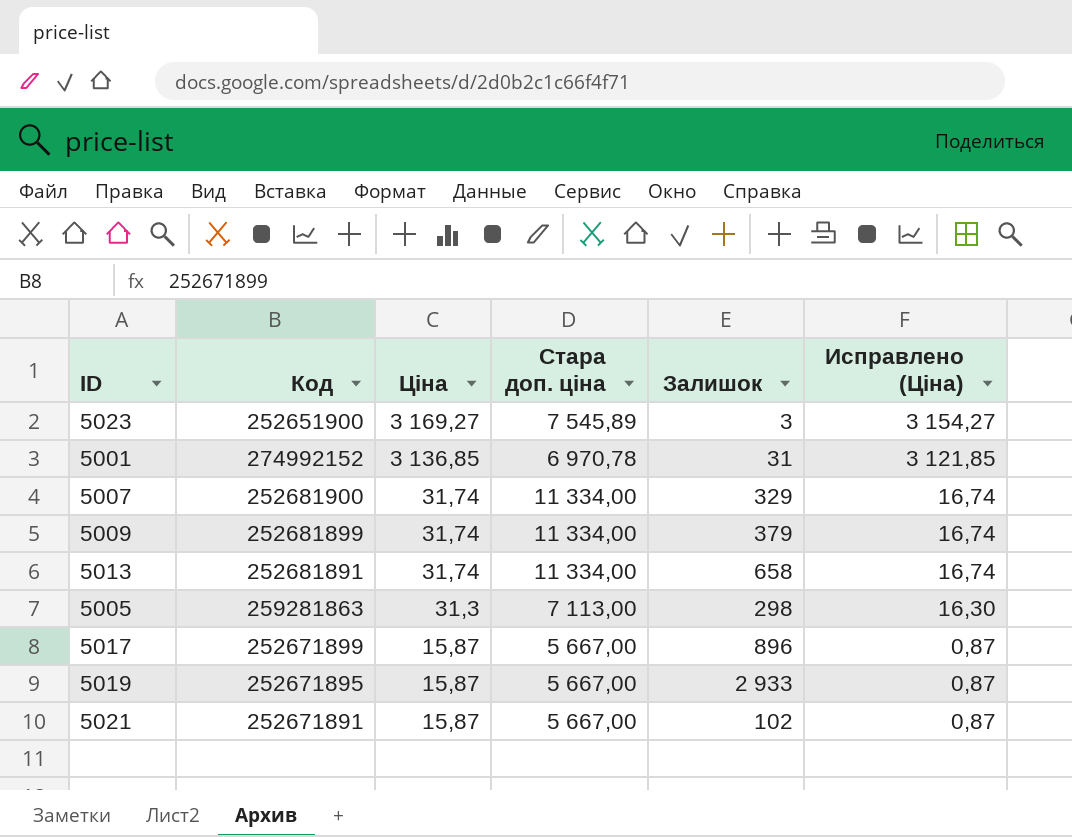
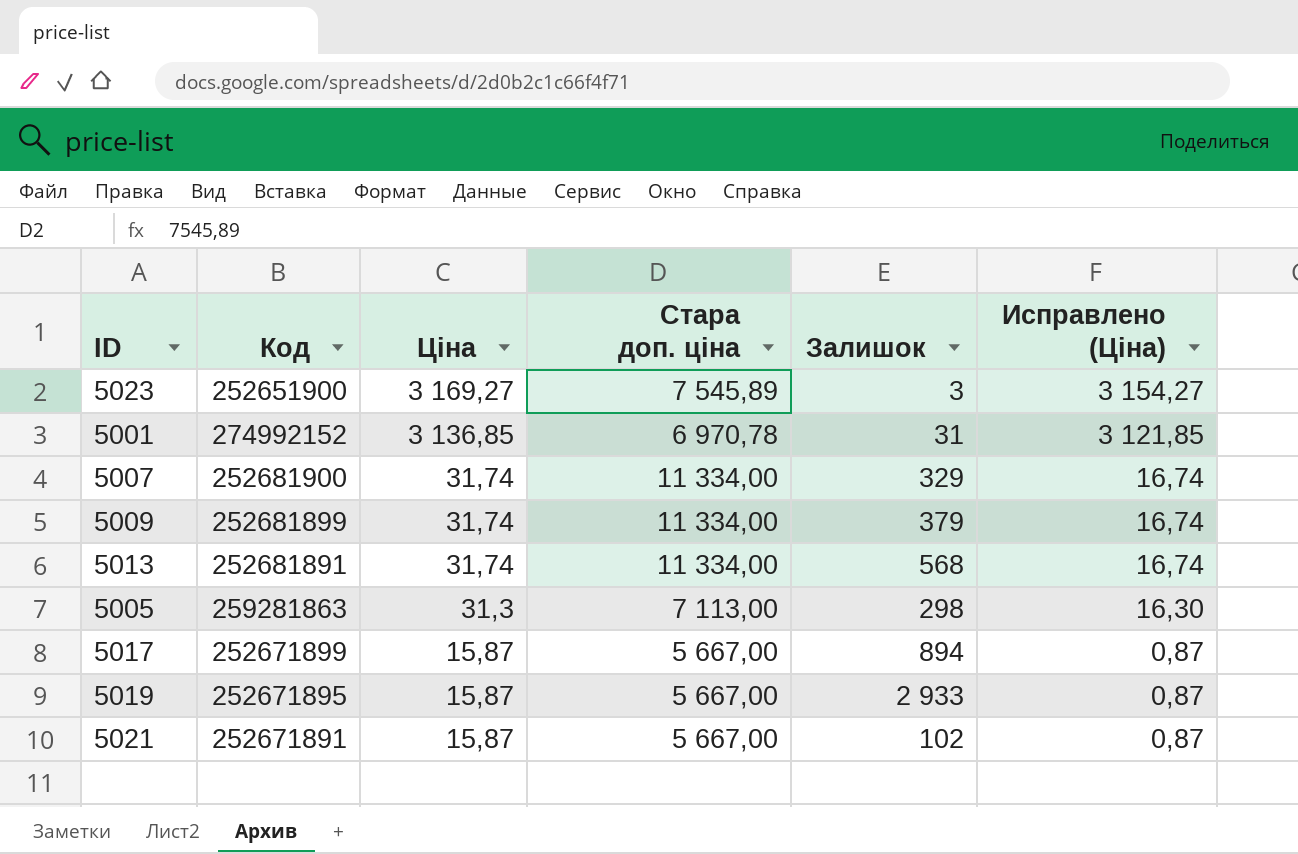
5013 | Залишок: 658 -> 568
5017 | Залишок: 896 -> 894

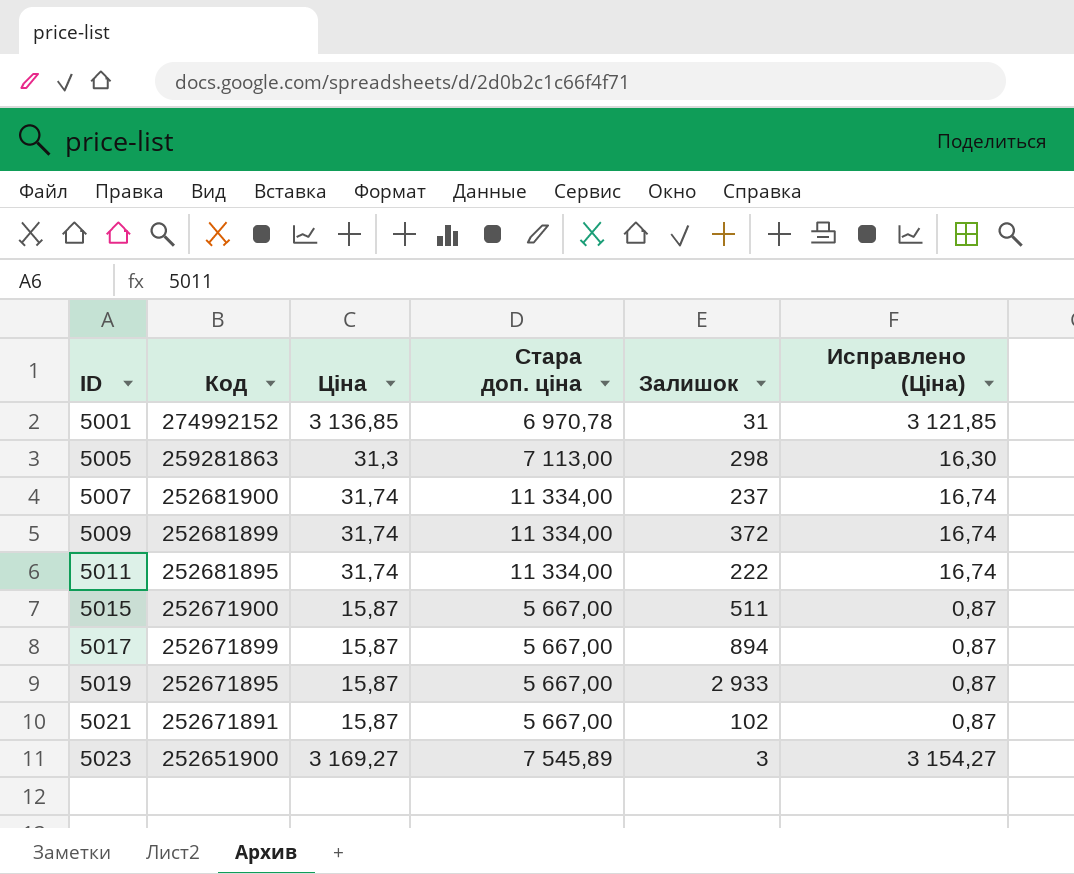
row order: Ціна descending -> ID ascending
row 5013: 252681891 | 31,74 | 11 334,00 | 568 | 16,74 -> none
5007 | Залишок: 329 -> 237
5009 | Залишок: 379 -> 372
row 5011: none -> 252681895 | 31,74 | 11 334,00 | 222 | 16,74
row 5015: none -> 252671900 | 15,87 | 5 667,00 | 511 | 0,87

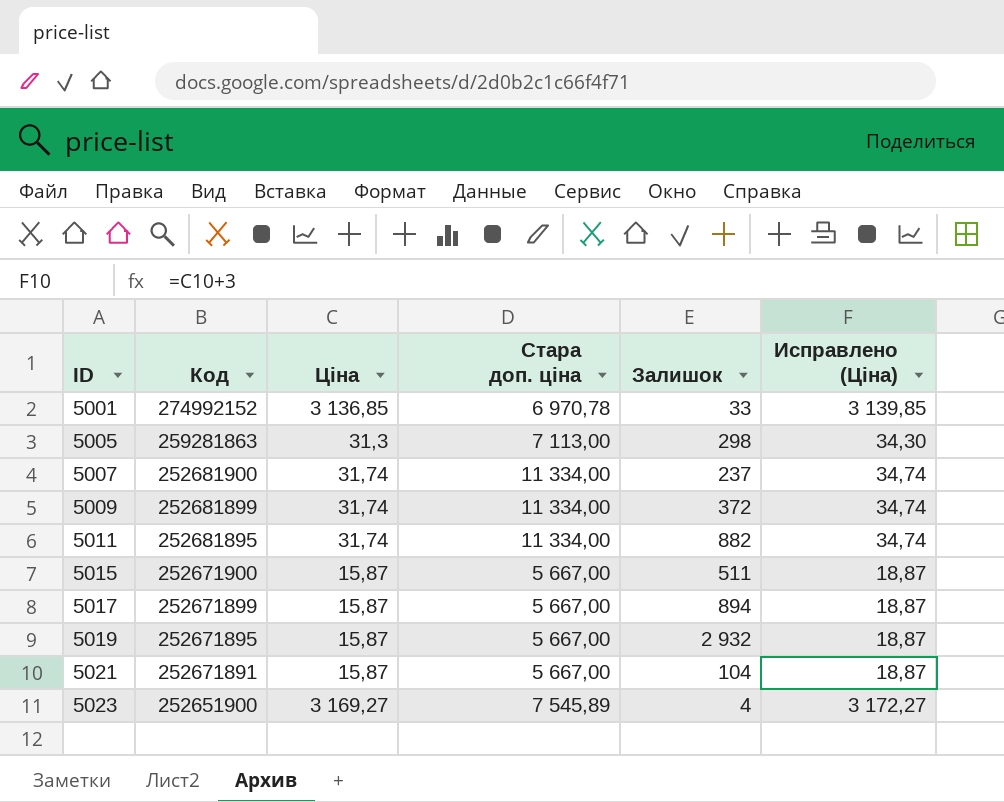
column Исправлено (Ціна) | formula: [Ціна] - 15 -> [Ціна] + 3
5001 | Залишок: 31 -> 33
5011 | Залишок: 222 -> 882
5019 | Залишок: 2 933 -> 2 932
5021 | Залишок: 102 -> 104
5023 | Залишок: 3 -> 4

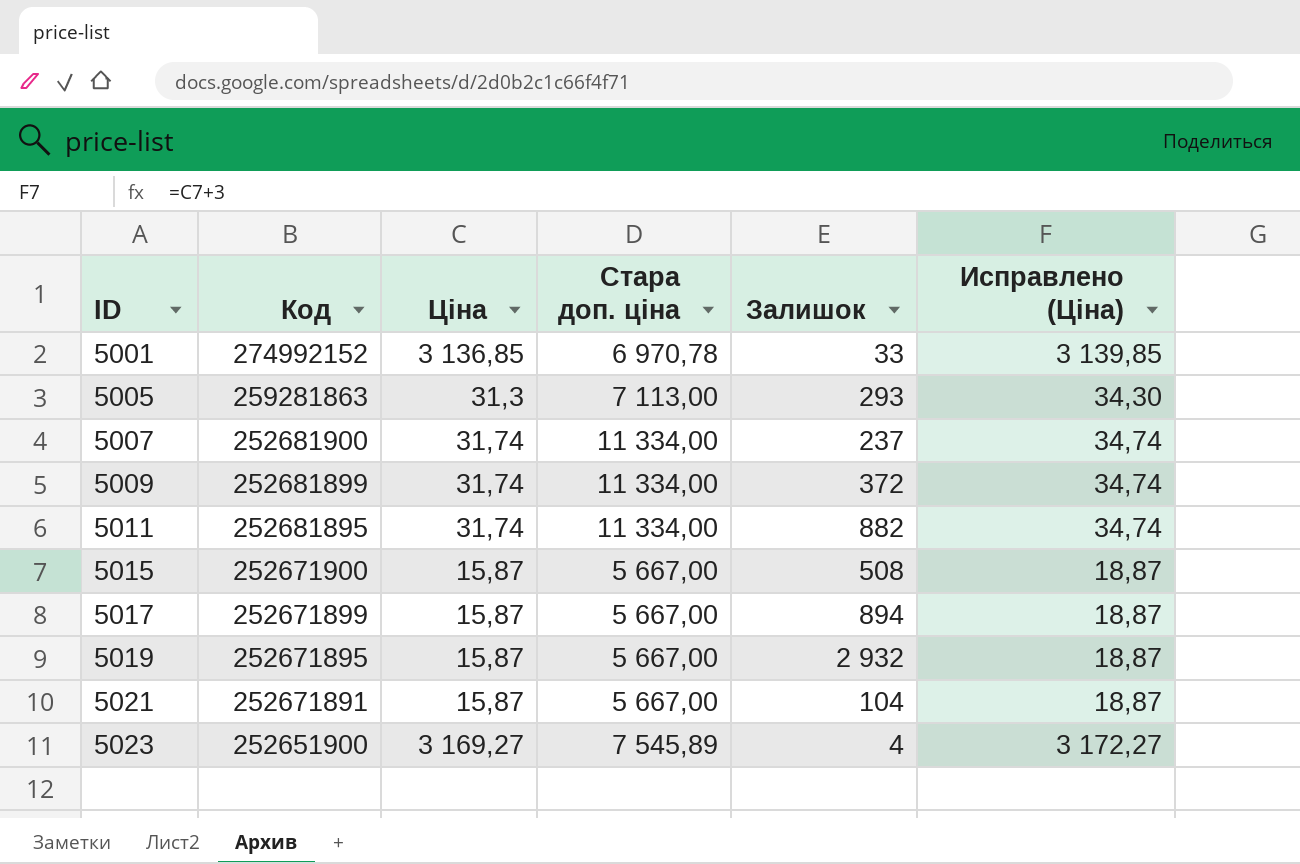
5005 | Залишок: 298 -> 293
5015 | Залишок: 511 -> 508

